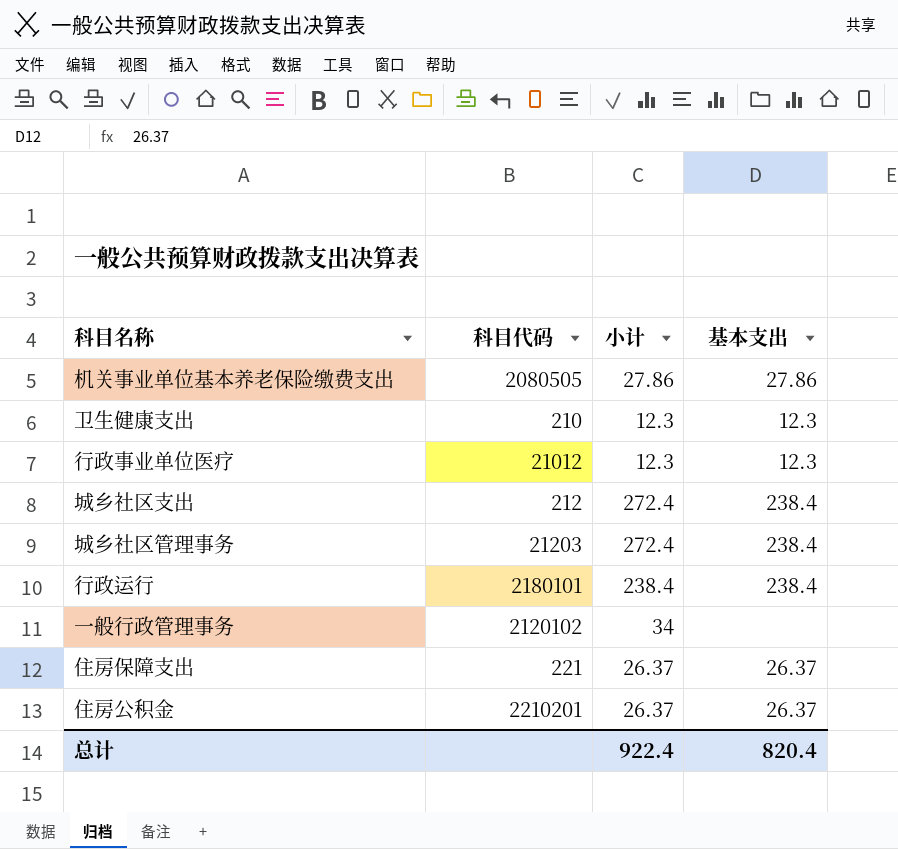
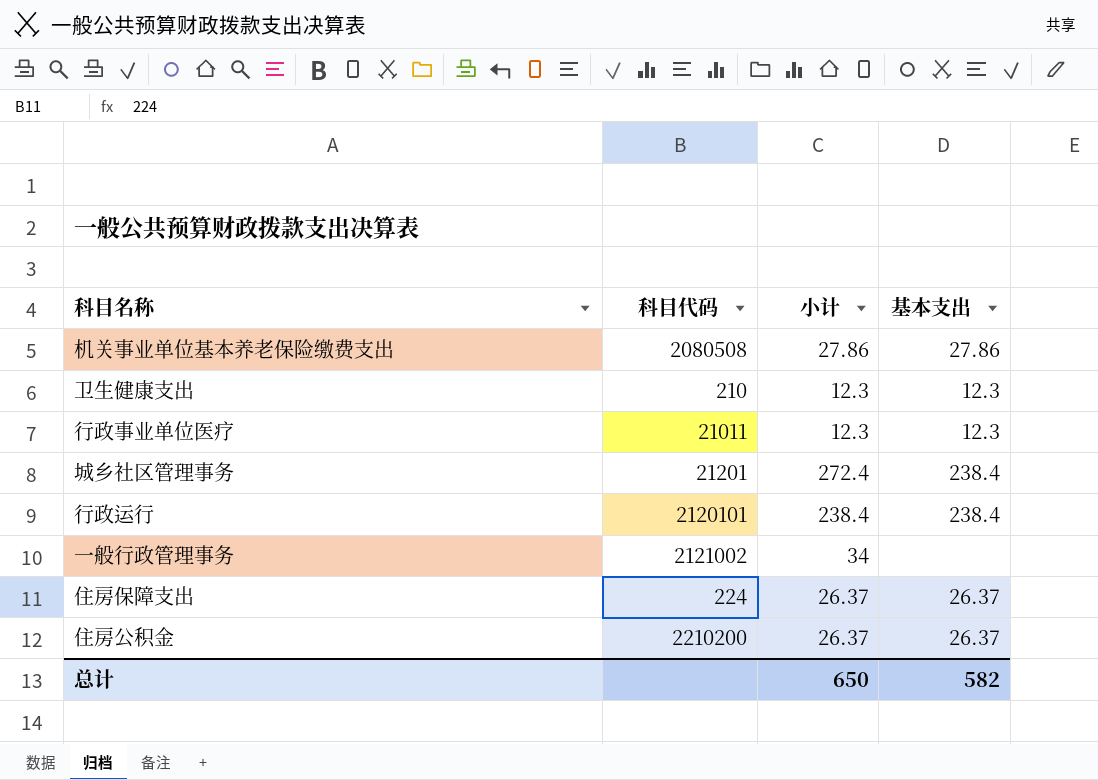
row 城乡社区支出: 212 | 272.4 | 238.4 -> none
机关事业单位基本养老保险缴费支出 | 科目代码: 2080505 -> 2080508
行政事业单位医疗 | 科目代码: 21012 -> 21011
城乡社区管理事务 | 科目代码: 21203 -> 21201
行政运行 | 科目代码: 2180101 -> 2120101
一般行政管理事务 | 科目代码: 2120102 -> 2121002
住房保障支出 | 科目代码: 221 -> 224
住房公积金 | 科目代码: 2210201 -> 2210200
总计 | 小计: 922.4 -> 650
总计 | 基本支出: 820.4 -> 582

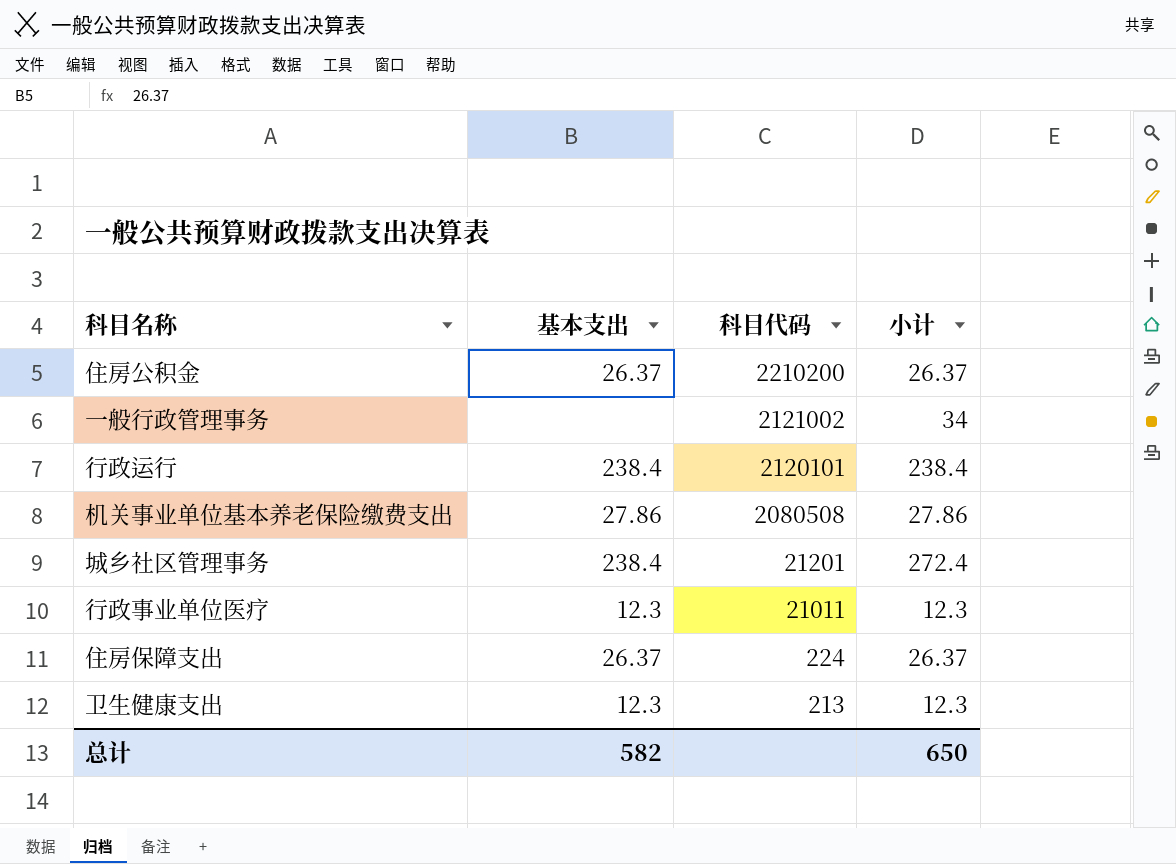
row order: none -> 科目代码 descending
column 基本支出 | position: 4 -> 2
卫生健康支出 | 科目代码: 210 -> 213

